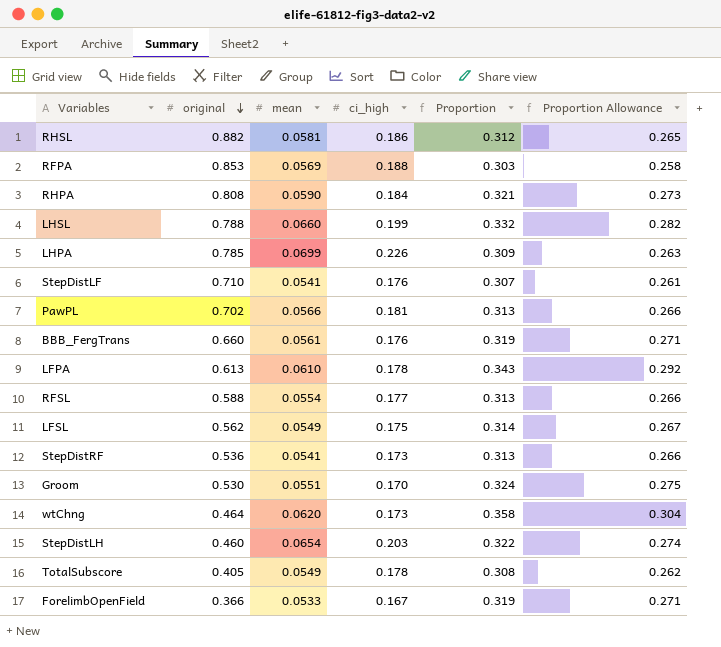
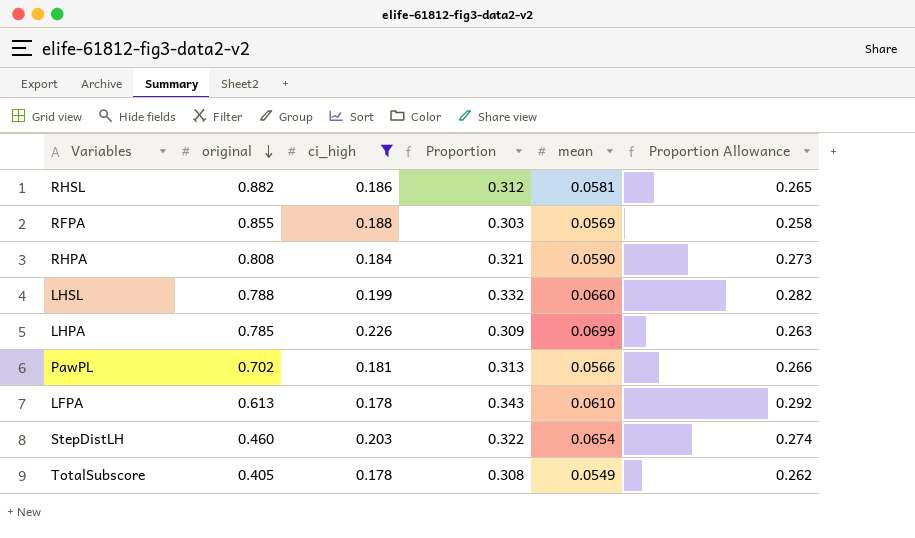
filter: none -> ci_high >= 0.178
column mean | position: 3 -> 5
RFPA | original: 0.853 -> 0.855

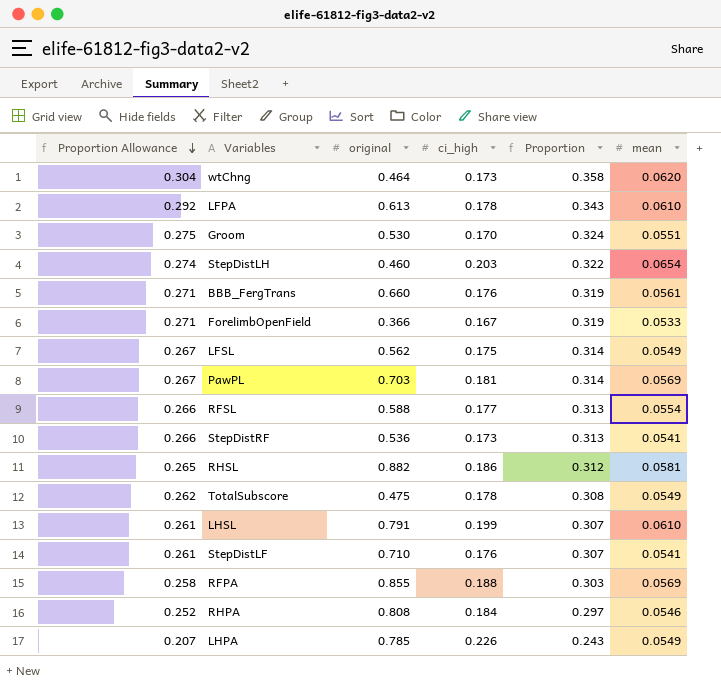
filter: ci_high >= 0.178 -> none
row order: original descending -> Proportion Allowance descending
column Proportion Allowance | position: 6 -> 1
PawPL | Proportion Allowance: 0.266 -> 0.267
PawPL | original: 0.702 -> 0.703
PawPL | Proportion: 0.313 -> 0.314
PawPL | mean: 0.0566 -> 0.0569
TotalSubscore | original: 0.405 -> 0.475
LHSL | Proportion Allowance: 0.282 -> 0.261
LHSL | original: 0.788 -> 0.791
LHSL | Proportion: 0.332 -> 0.307
LHSL | mean: 0.0660 -> 0.0610
RHPA | Proportion Allowance: 0.273 -> 0.252
RHPA | Proportion: 0.321 -> 0.297
RHPA | mean: 0.0590 -> 0.0546
LHPA | Proportion Allowance: 0.263 -> 0.207
LHPA | Proportion: 0.309 -> 0.243
LHPA | mean: 0.0699 -> 0.0549

